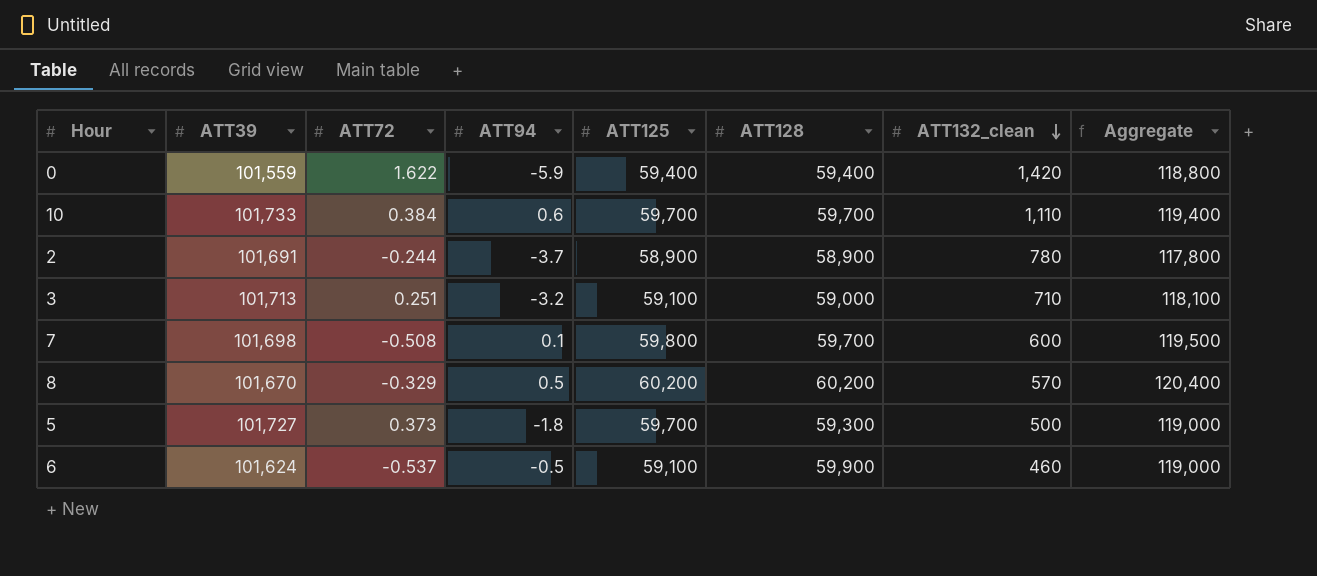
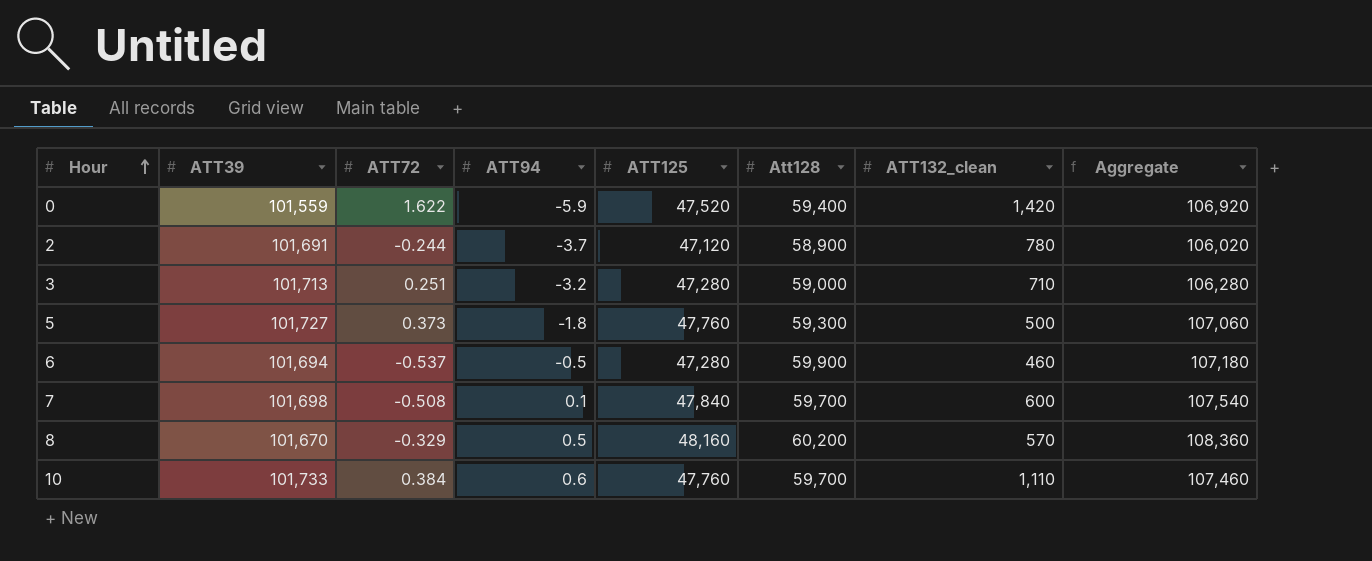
row order: ATT132_clean descending -> Hour ascending
column name: ATT128 -> Att128
0 | ATT125: 59,400 -> 47,520
0 | Aggregate: 118,800 -> 106,920
2 | ATT125: 58,900 -> 47,120
2 | Aggregate: 117,800 -> 106,020
3 | ATT125: 59,100 -> 47,280
3 | Aggregate: 118,100 -> 106,280
5 | ATT125: 59,700 -> 47,760
5 | Aggregate: 119,000 -> 107,060
6 | ATT39: 101,624 -> 101,694
6 | ATT125: 59,100 -> 47,280
6 | Aggregate: 119,000 -> 107,180
7 | ATT125: 59,800 -> 47,840
7 | Aggregate: 119,500 -> 107,540
8 | ATT125: 60,200 -> 48,160
8 | Aggregate: 120,400 -> 108,360
10 | ATT125: 59,700 -> 47,760
10 | Aggregate: 119,400 -> 107,460

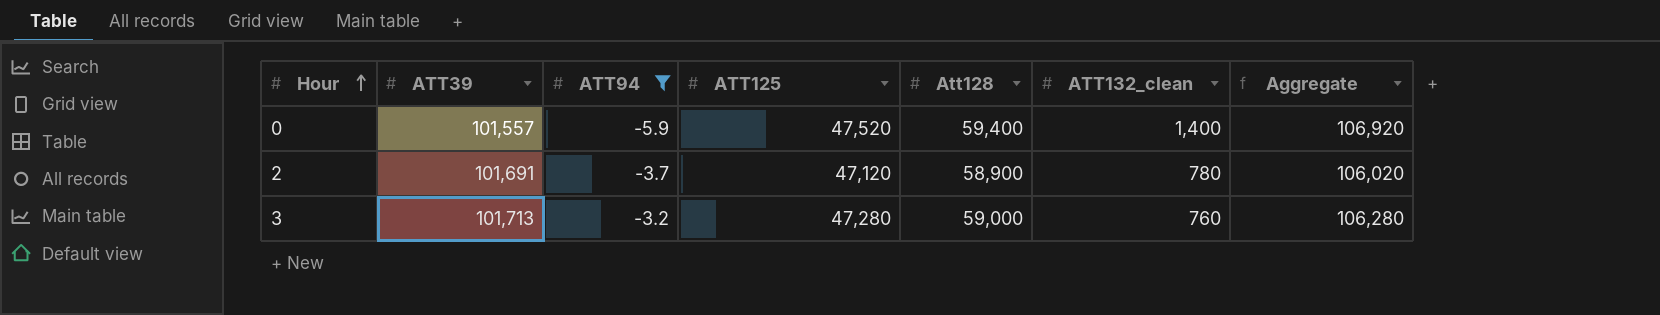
filter: none -> ATT94 <= -3.2
column ATT72 | position: 3 -> none
0 | ATT39: 101,559 -> 101,557
0 | ATT132_clean: 1,420 -> 1,400
3 | ATT132_clean: 710 -> 760

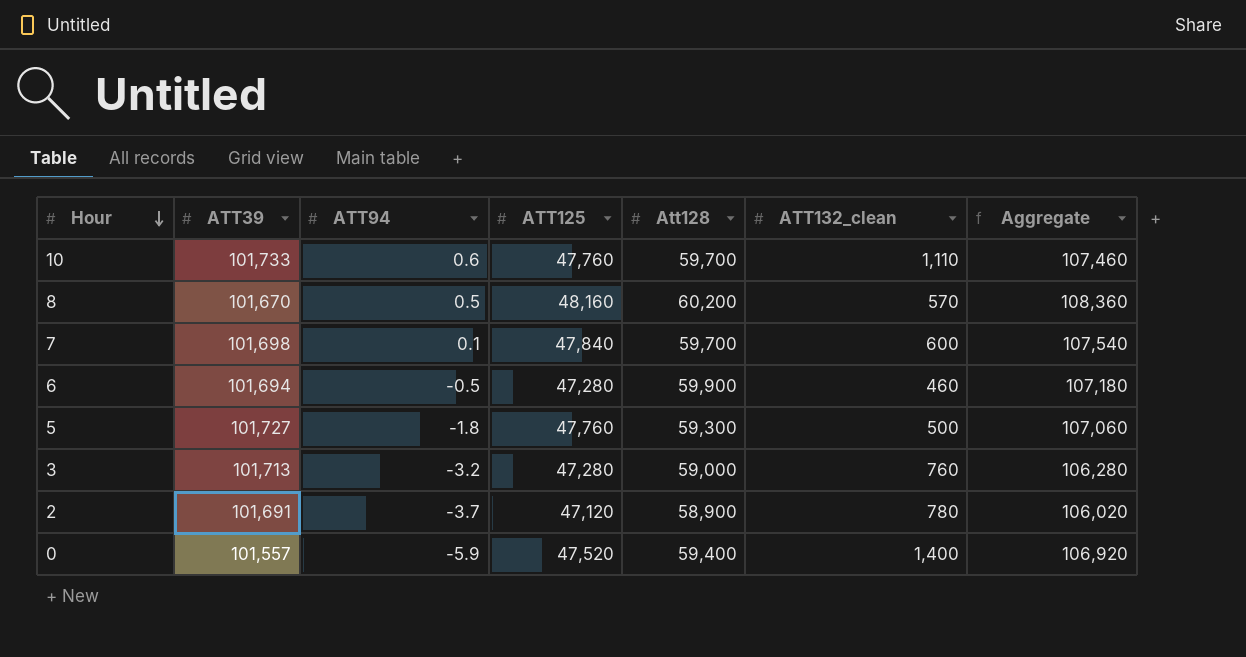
filter: ATT94 <= -3.2 -> none
row order: Hour ascending -> Hour descending

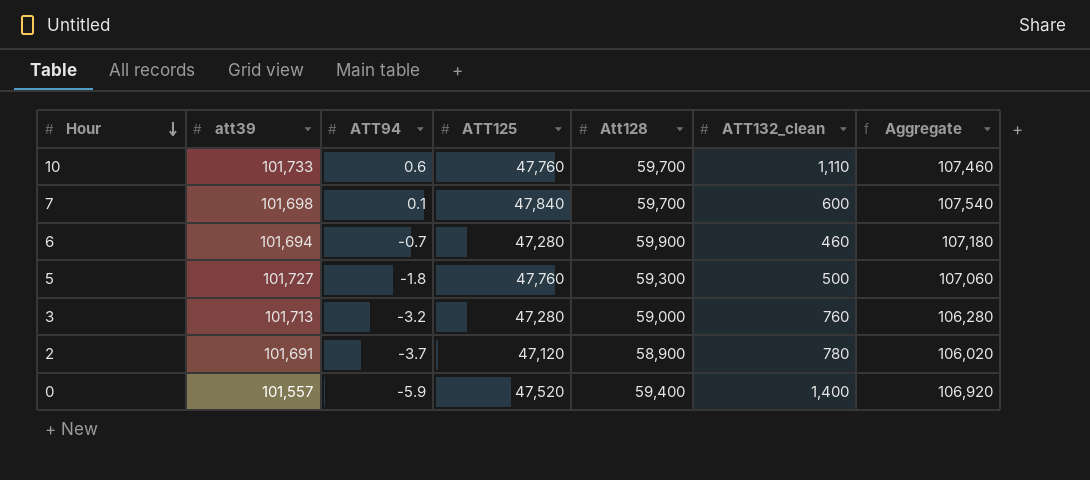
column name: ATT39 -> att39
row 8: 101,670 | 0.5 | 48,160 | 60,200 | 570 | 108,360 -> none
6 | ATT94: -0.5 -> -0.7

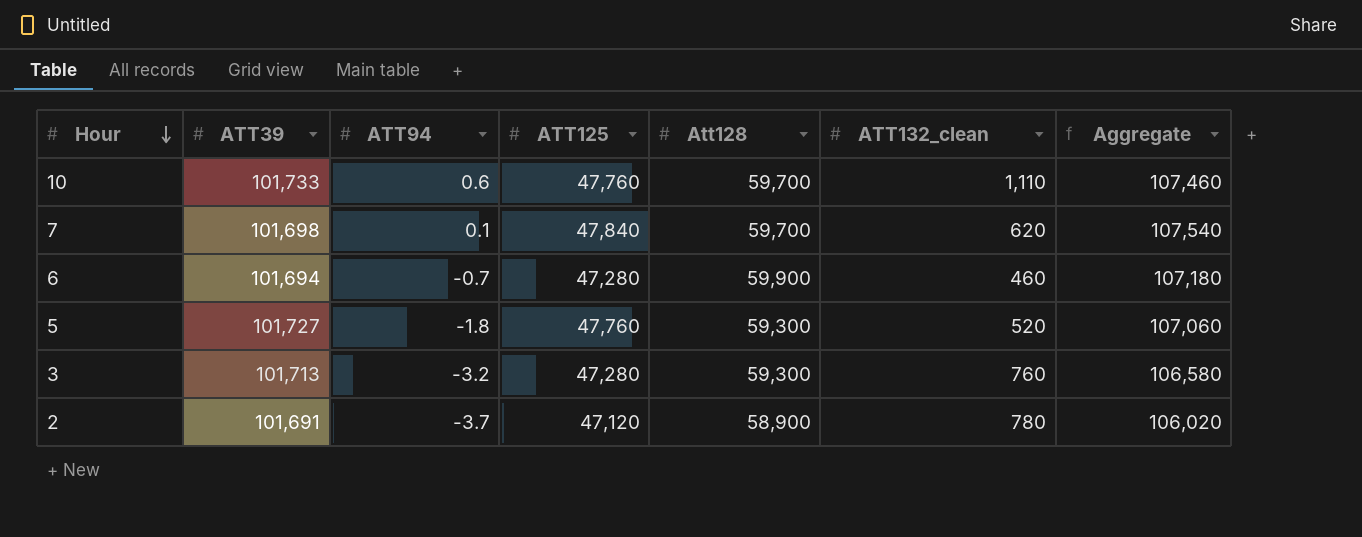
column name: att39 -> ATT39
row 0: 101,557 | -5.9 | 47,520 | 59,400 | 1,400 | 106,920 -> none
7 | ATT132_clean: 600 -> 620
5 | ATT132_clean: 500 -> 520
3 | Att128: 59,000 -> 59,300
3 | Aggregate: 106,280 -> 106,580

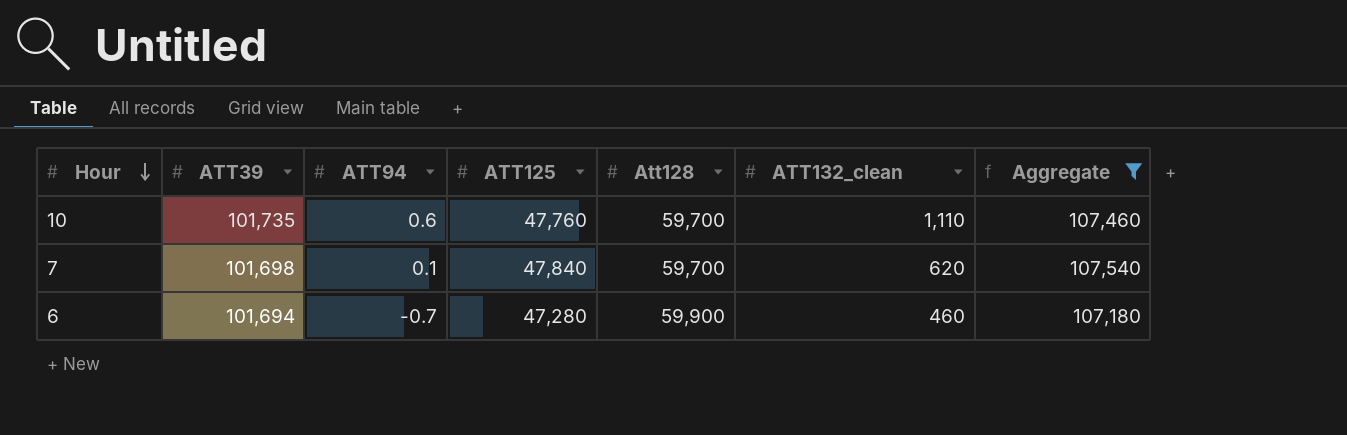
filter: none -> Aggregate >= 107,180
10 | ATT39: 101,733 -> 101,735

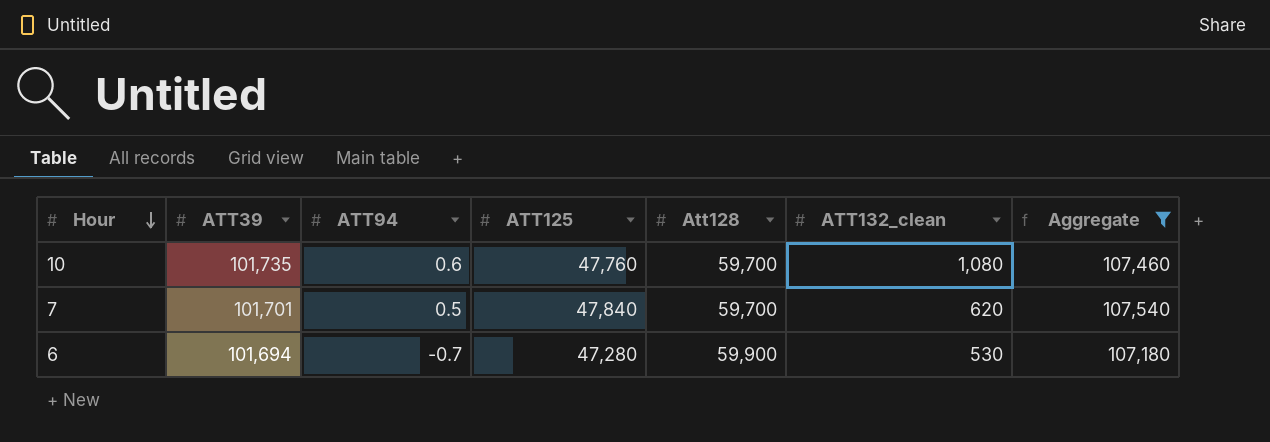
10 | ATT132_clean: 1,110 -> 1,080
7 | ATT39: 101,698 -> 101,701
7 | ATT94: 0.1 -> 0.5
6 | ATT132_clean: 460 -> 530

